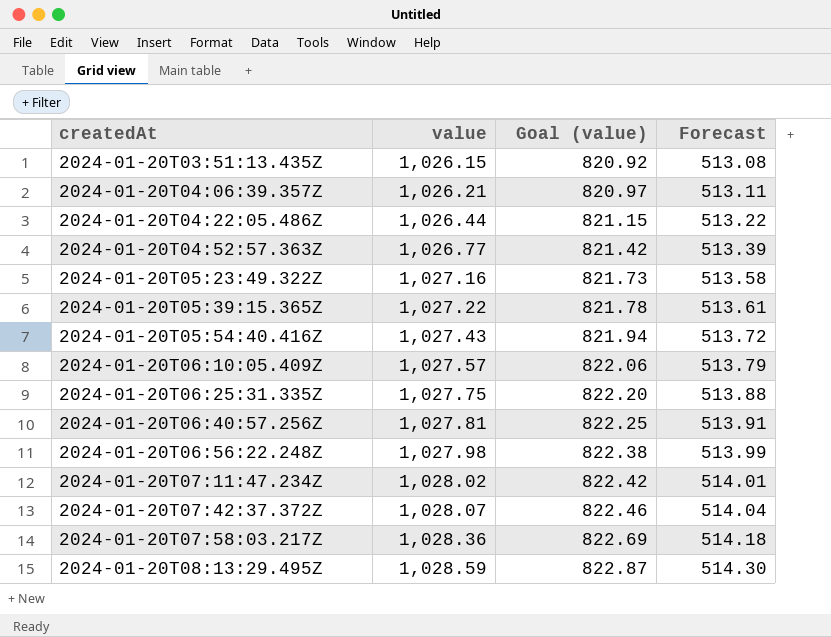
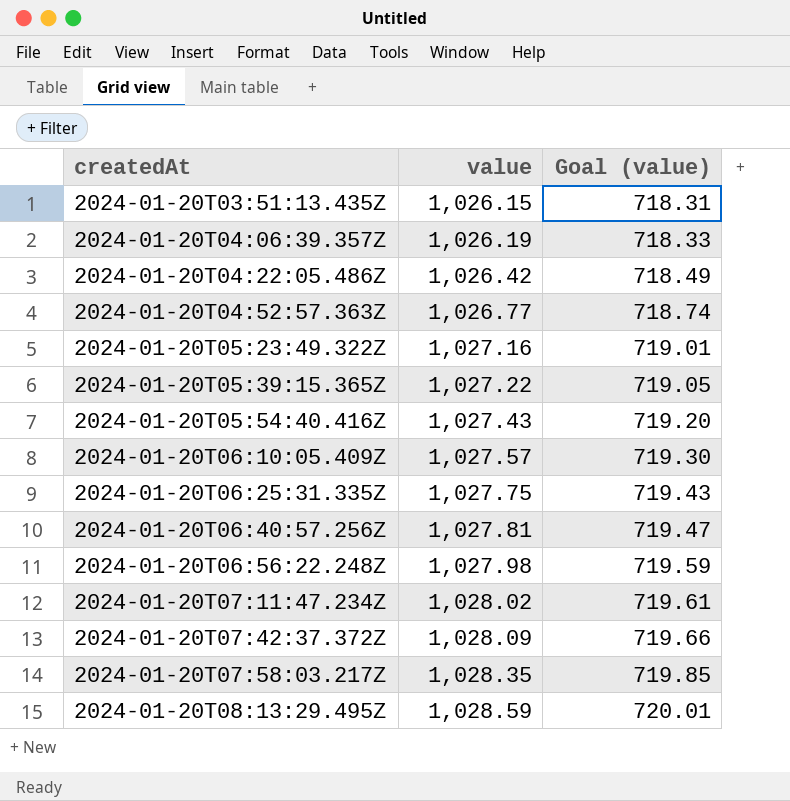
column Forecast | formula: [value] * 0.5 -> none
column Goal (value) | formula: [value] * 0.8 -> [value] * 0.7
2024-01-20T04:06:39.357Z | value: 1,026.21 -> 1,026.19
2024-01-20T04:22:05.486Z | value: 1,026.44 -> 1,026.42
2024-01-20T07:42:37.372Z | value: 1,028.07 -> 1,028.09
2024-01-20T07:58:03.217Z | value: 1,028.36 -> 1,028.35

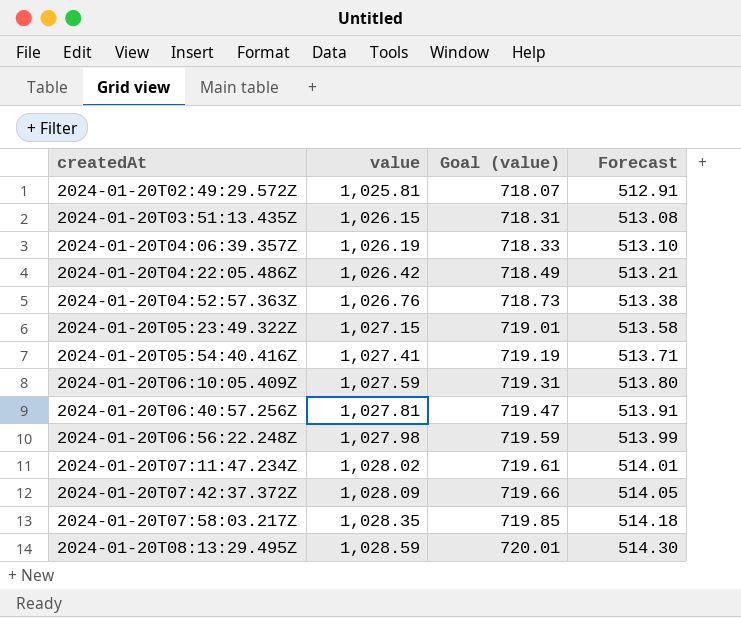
column Forecast | formula: none -> [value] * 0.5
row 2024-01-20T05:39:15.365Z: 1,027.22 | 719.05 -> none
row 2024-01-20T06:25:31.335Z: 1,027.75 | 719.43 -> none
row 2024-01-20T02:49:29.572Z: none -> 1,025.81 | 718.07 | 512.91
2024-01-20T04:52:57.363Z | value: 1,026.77 -> 1,026.76
2024-01-20T04:52:57.363Z | Goal (value): 718.74 -> 718.73
2024-01-20T05:23:49.322Z | value: 1,027.16 -> 1,027.15
2024-01-20T05:54:40.416Z | value: 1,027.43 -> 1,027.41
2024-01-20T05:54:40.416Z | Goal (value): 719.20 -> 719.19
2024-01-20T06:10:05.409Z | value: 1,027.57 -> 1,027.59
2024-01-20T06:10:05.409Z | Goal (value): 719.30 -> 719.31

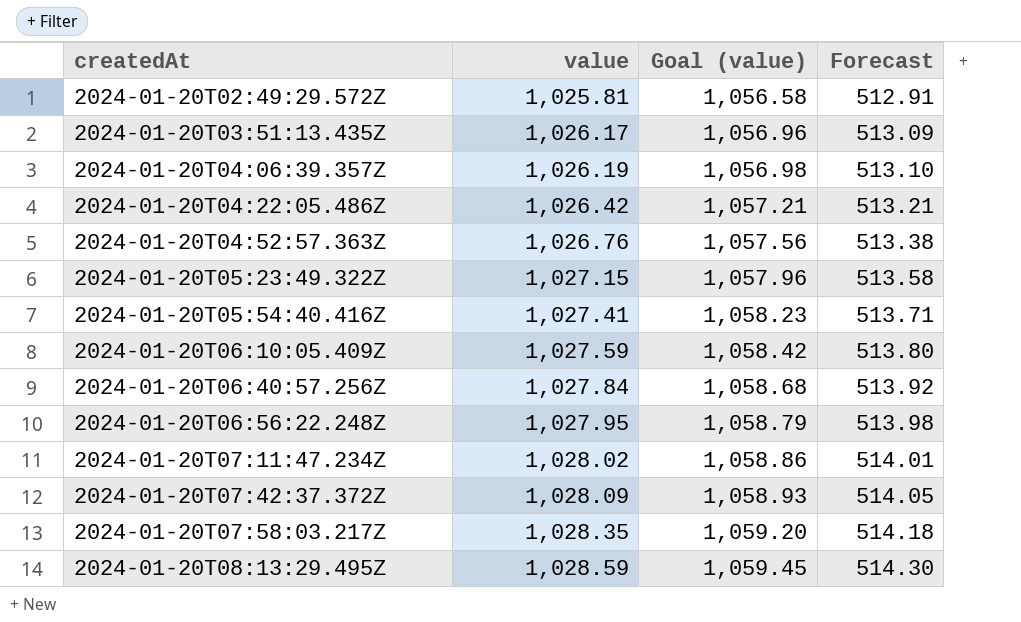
column Goal (value) | formula: [value] * 0.7 -> [value] * 1.03
2024-01-20T03:51:13.435Z | value: 1,026.15 -> 1,026.17
2024-01-20T03:51:13.435Z | Forecast: 513.08 -> 513.09
2024-01-20T06:40:57.256Z | value: 1,027.81 -> 1,027.84
2024-01-20T06:40:57.256Z | Forecast: 513.91 -> 513.92
2024-01-20T06:56:22.248Z | value: 1,027.98 -> 1,027.95
2024-01-20T06:56:22.248Z | Forecast: 513.99 -> 513.98

